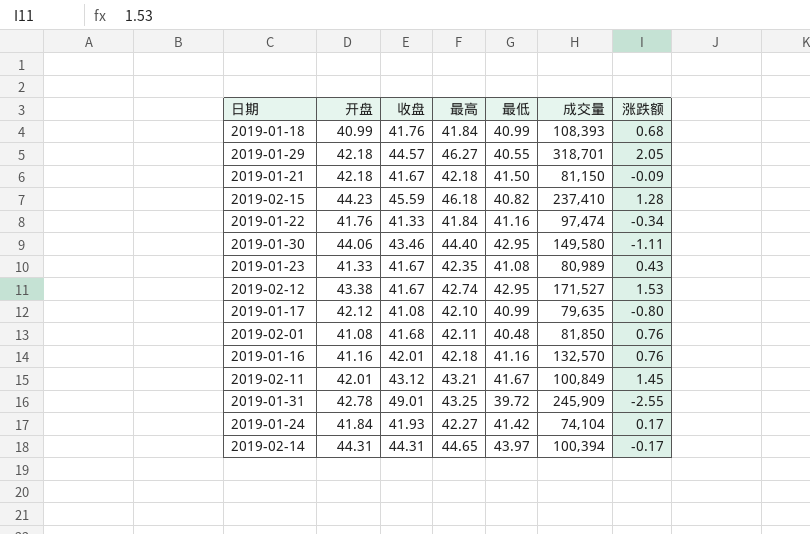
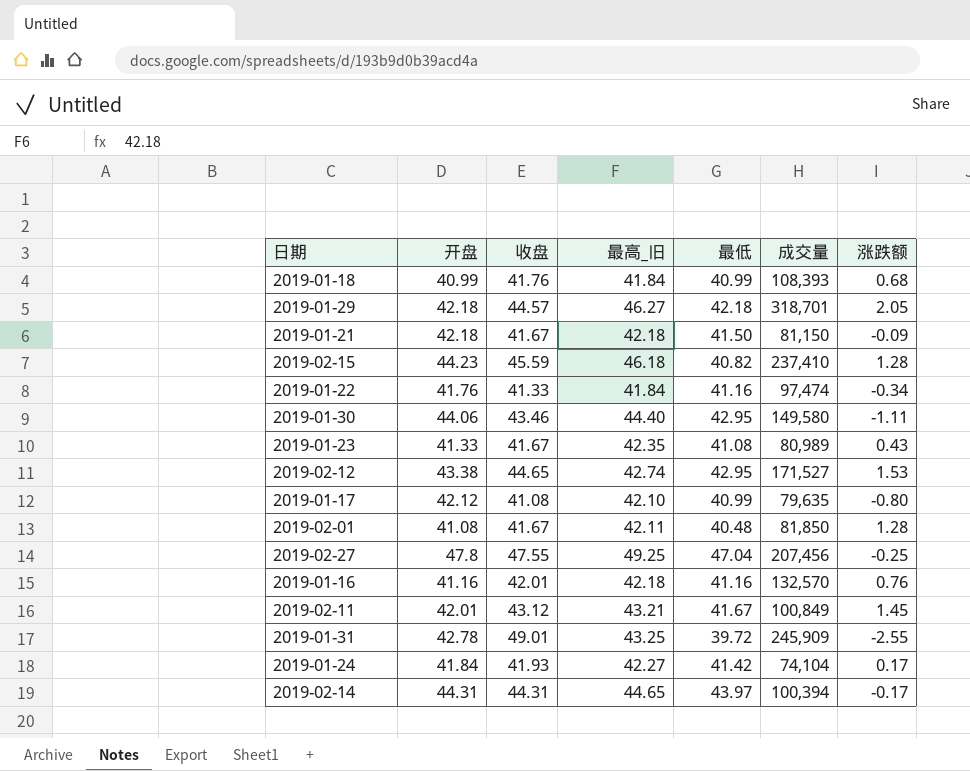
column name: 最高 -> 最高_旧
2019-01-29 | 最低: 40.55 -> 42.18
2019-02-12 | 收盘: 41.67 -> 44.65
2019-02-01 | 收盘: 41.68 -> 41.67
2019-02-01 | 涨跌额: 0.76 -> 1.28
row 2019-02-27: none -> 47.8 | 47.55 | 49.25 | 47.04 | 207,456 | -0.25

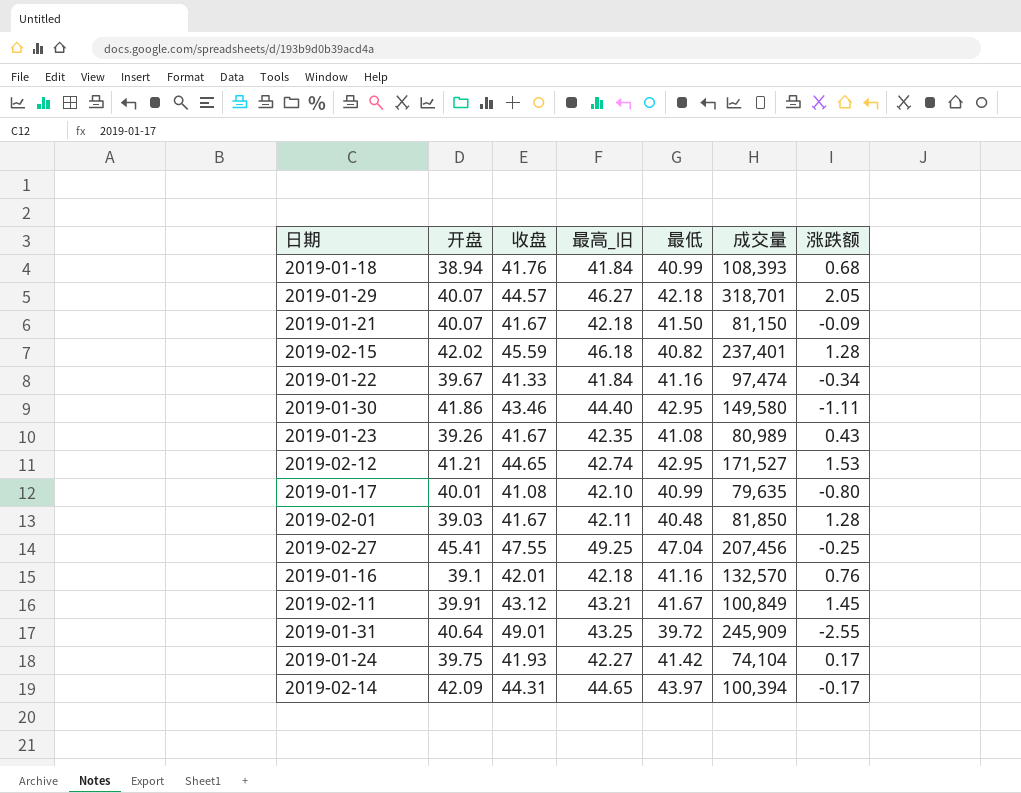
2019-01-18 | 开盘: 40.99 -> 38.94
2019-01-29 | 开盘: 42.18 -> 40.07
2019-01-21 | 开盘: 42.18 -> 40.07
2019-02-15 | 开盘: 44.23 -> 42.02
2019-02-15 | 成交量: 237,410 -> 237,401
2019-01-22 | 开盘: 41.76 -> 39.67
2019-01-30 | 开盘: 44.06 -> 41.86
2019-01-23 | 开盘: 41.33 -> 39.26
2019-02-12 | 开盘: 43.38 -> 41.21
2019-01-17 | 开盘: 42.12 -> 40.01
2019-02-01 | 开盘: 41.08 -> 39.03
2019-02-27 | 开盘: 47.8 -> 45.41
2019-01-16 | 开盘: 41.16 -> 39.1
2019-02-11 | 开盘: 42.01 -> 39.91
2019-01-31 | 开盘: 42.78 -> 40.64
2019-01-24 | 开盘: 41.84 -> 39.75
2019-02-14 | 开盘: 44.31 -> 42.09

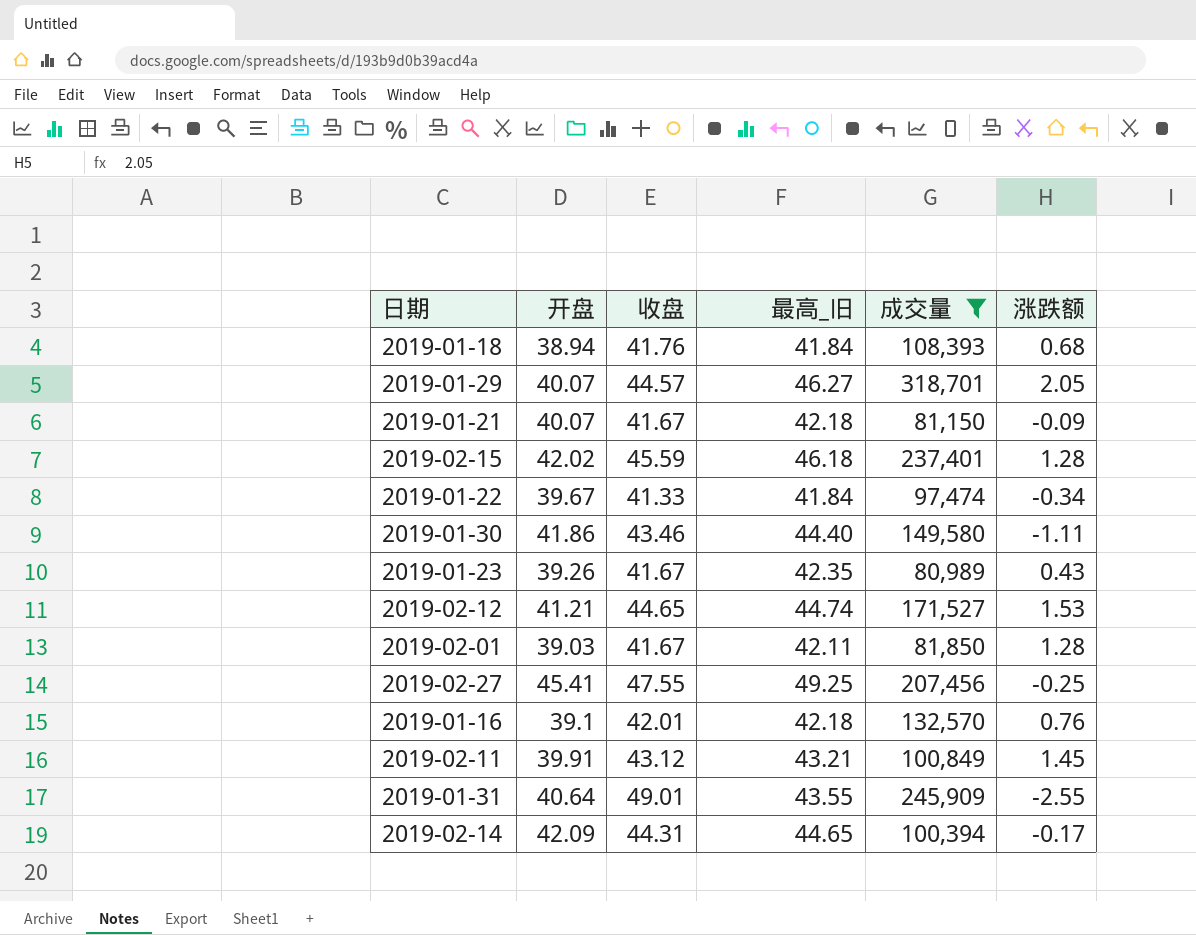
filter: none -> 成交量 >= 80,989
column 最低 | position: 5 -> none
2019-02-12 | 最高_旧: 42.74 -> 44.74
2019-01-31 | 最高_旧: 43.25 -> 43.55

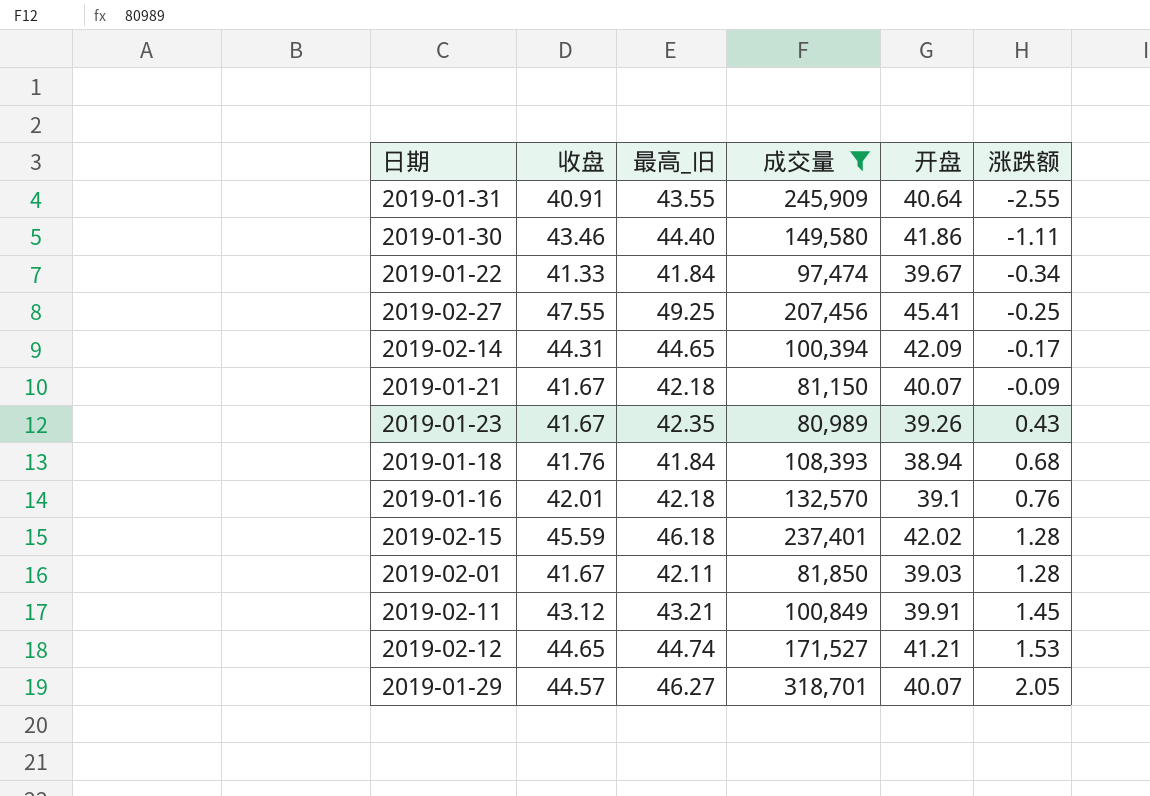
row order: none -> 涨跌额 ascending
column 开盘 | position: 2 -> 5
2019-01-31 | 收盘: 49.01 -> 40.91

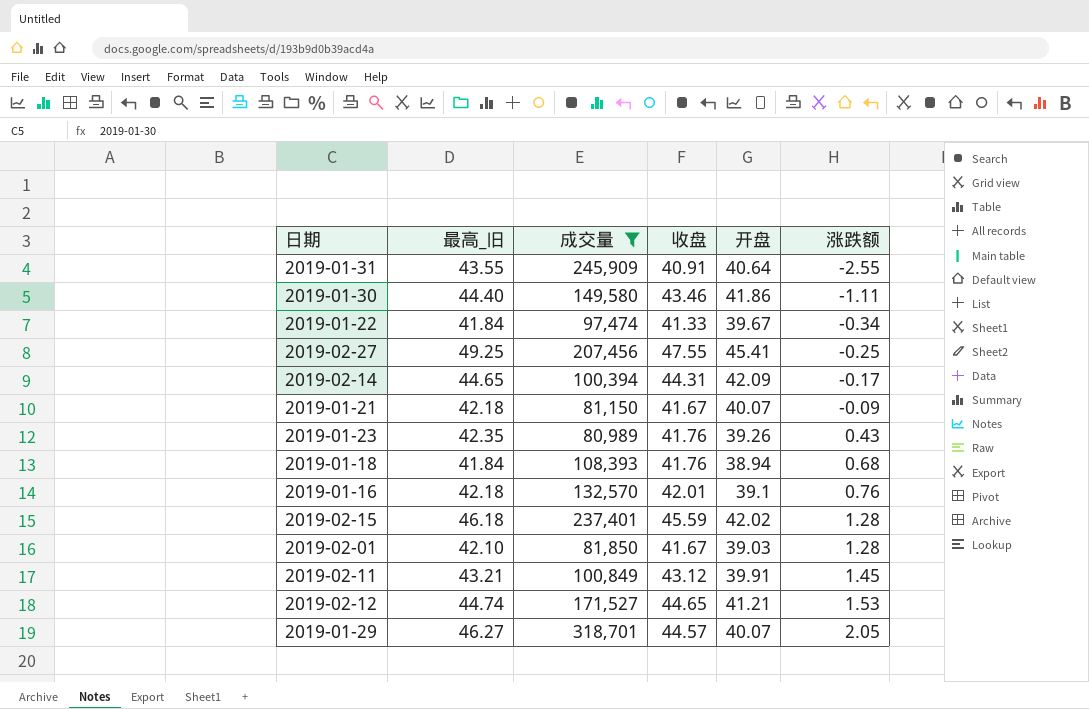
column 收盘 | position: 2 -> 4
2019-01-23 | 收盘: 41.67 -> 41.76
2019-02-01 | 最高_旧: 42.11 -> 42.10

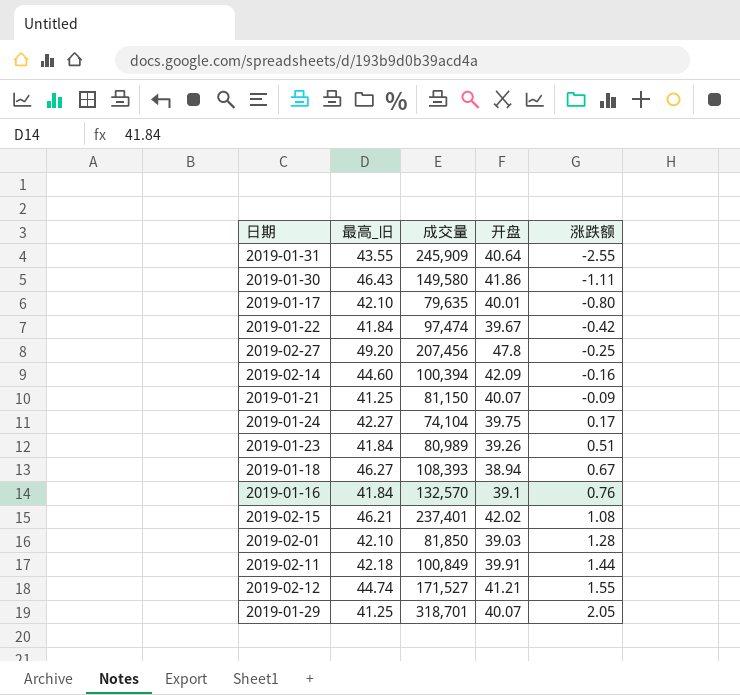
filter: 成交量 >= 80,989 -> none
column 收盘 | position: 4 -> none
2019-01-30 | 最高_旧: 44.40 -> 46.43
2019-01-22 | 涨跌额: -0.34 -> -0.42
2019-02-27 | 最高_旧: 49.25 -> 49.20
2019-02-27 | 开盘: 45.41 -> 47.8
2019-02-14 | 最高_旧: 44.65 -> 44.60
2019-02-14 | 涨跌额: -0.17 -> -0.16
2019-01-21 | 最高_旧: 42.18 -> 41.25
2019-01-23 | 最高_旧: 42.35 -> 41.84
2019-01-23 | 涨跌额: 0.43 -> 0.51
2019-01-18 | 最高_旧: 41.84 -> 46.27
2019-01-18 | 涨跌额: 0.68 -> 0.67
2019-01-16 | 最高_旧: 42.18 -> 41.84
2019-02-15 | 最高_旧: 46.18 -> 46.21
2019-02-15 | 涨跌额: 1.28 -> 1.08
2019-02-11 | 最高_旧: 43.21 -> 42.18
2019-02-11 | 涨跌额: 1.45 -> 1.44
2019-02-12 | 涨跌额: 1.53 -> 1.55
2019-01-29 | 最高_旧: 46.27 -> 41.25

